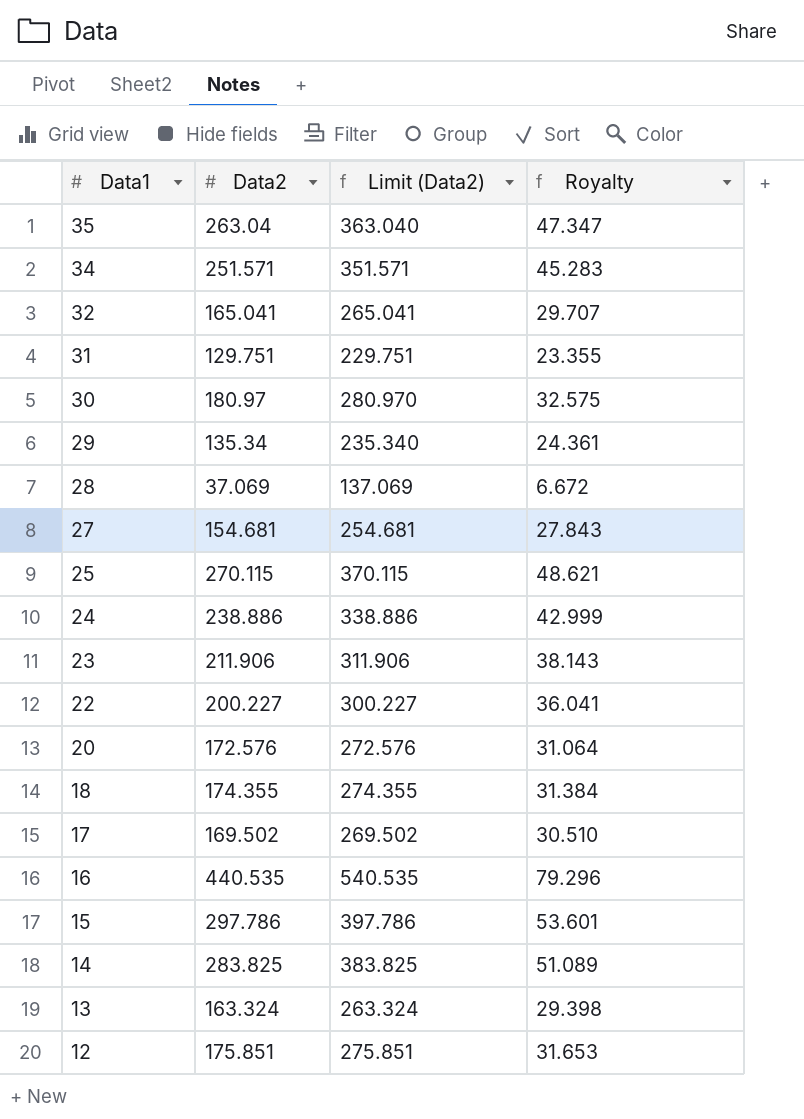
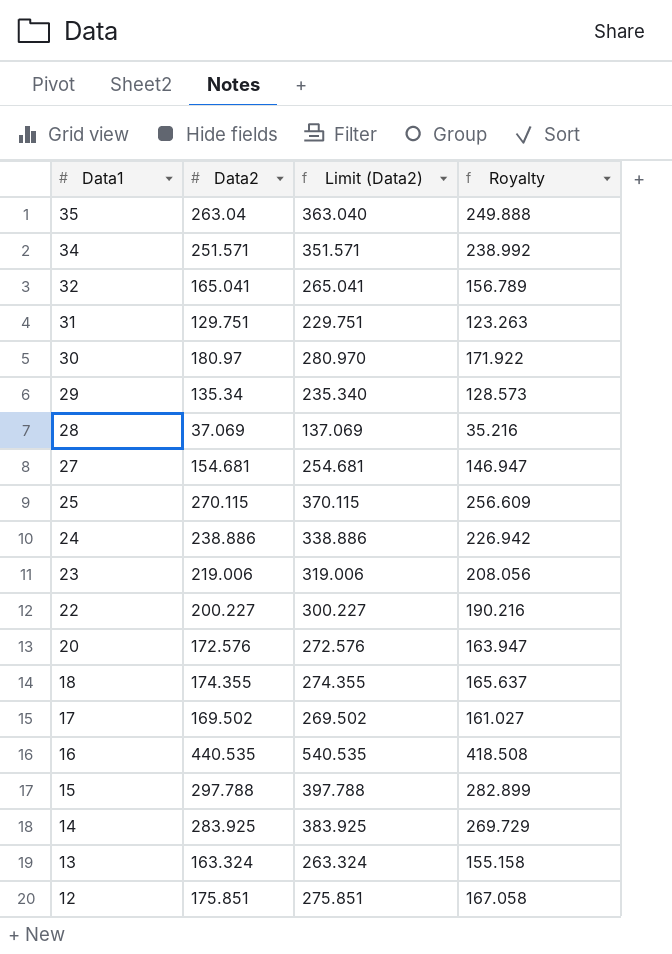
column Royalty | formula: [Data2] * 0.18 -> [Data2] * 0.95
23 | Data2: 211.906 -> 219.006
23 | Limit (Data2): 311.906 -> 319.006
15 | Data2: 297.786 -> 297.788
15 | Limit (Data2): 397.786 -> 397.788
14 | Data2: 283.825 -> 283.925
14 | Limit (Data2): 383.825 -> 383.925

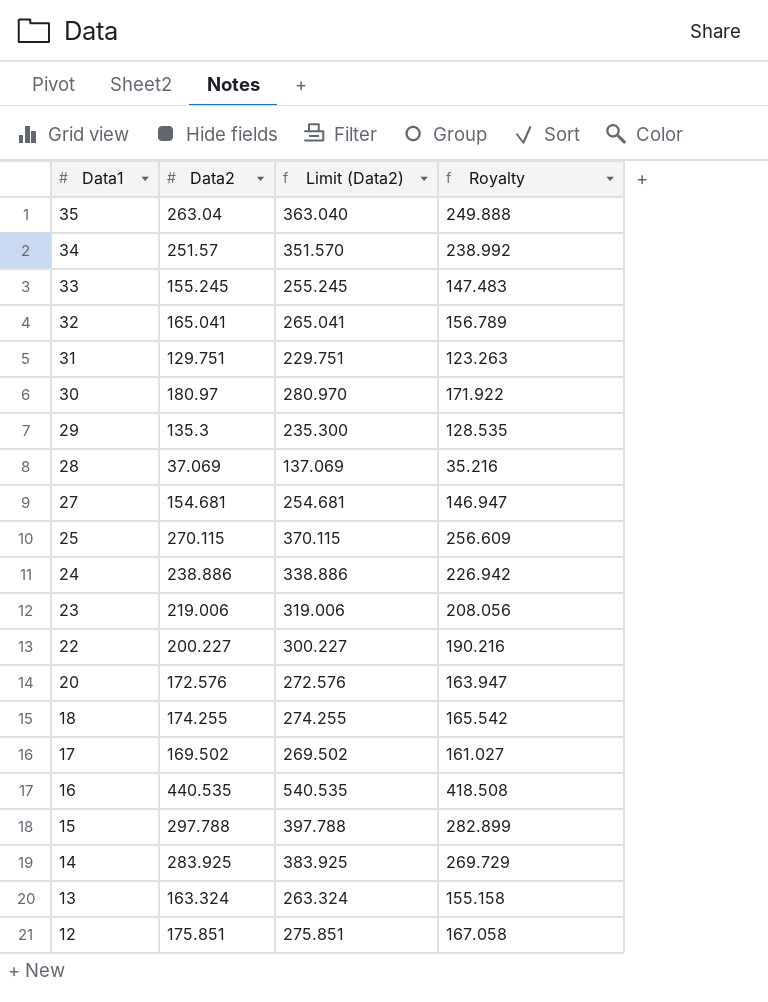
34 | Data2: 251.571 -> 251.57
34 | Limit (Data2): 351.571 -> 351.570
row 33: none -> 155.245 | 255.245 | 147.483
29 | Data2: 135.34 -> 135.3
29 | Limit (Data2): 235.340 -> 235.300
29 | Royalty: 128.573 -> 128.535
18 | Data2: 174.355 -> 174.255
18 | Limit (Data2): 274.355 -> 274.255
18 | Royalty: 165.637 -> 165.542

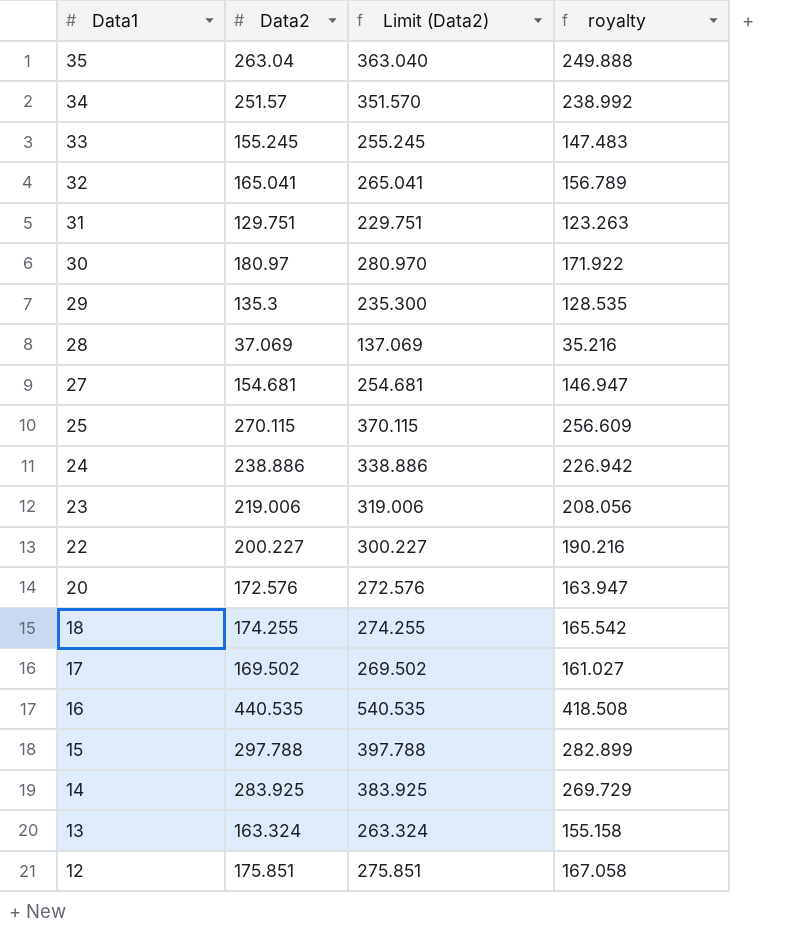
column name: Royalty -> royalty

